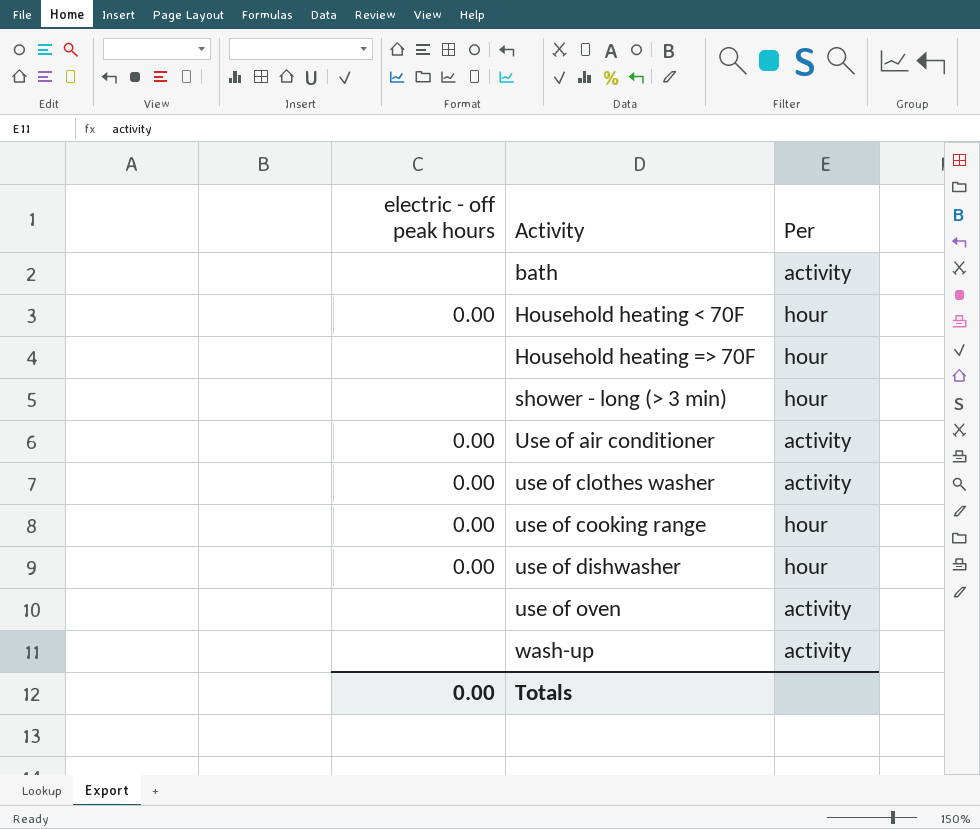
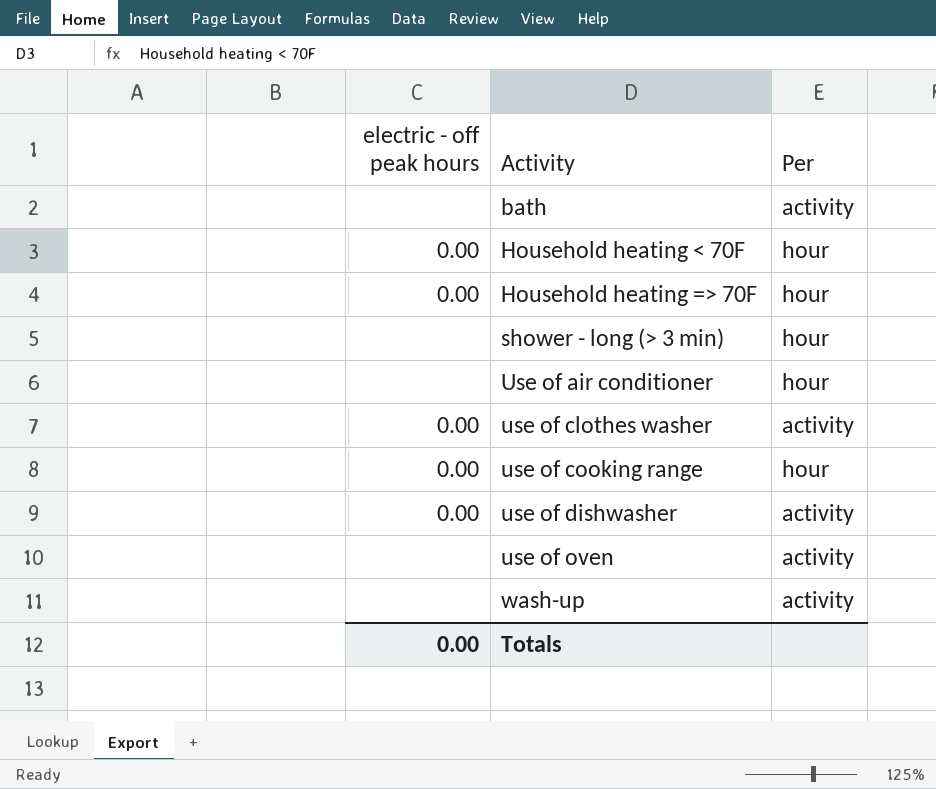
Household heating => 70F | electric - off peak hours: none -> 0.00
Use of air conditioner | electric - off peak hours: 0.00 -> none
Use of air conditioner | Per: activity -> hour
use of dishwasher | Per: hour -> activity

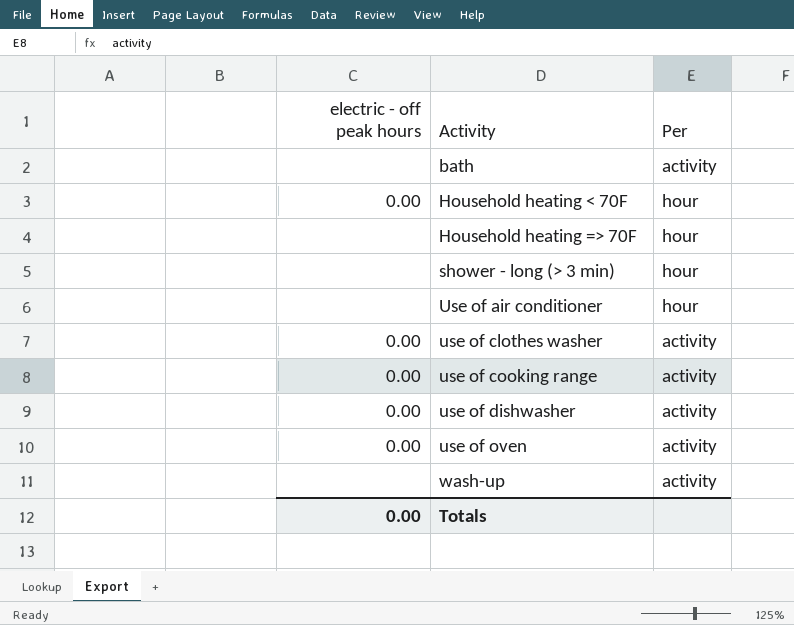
Household heating => 70F | electric - off peak hours: 0.00 -> none
use of cooking range | Per: hour -> activity
use of oven | electric - off peak hours: none -> 0.00

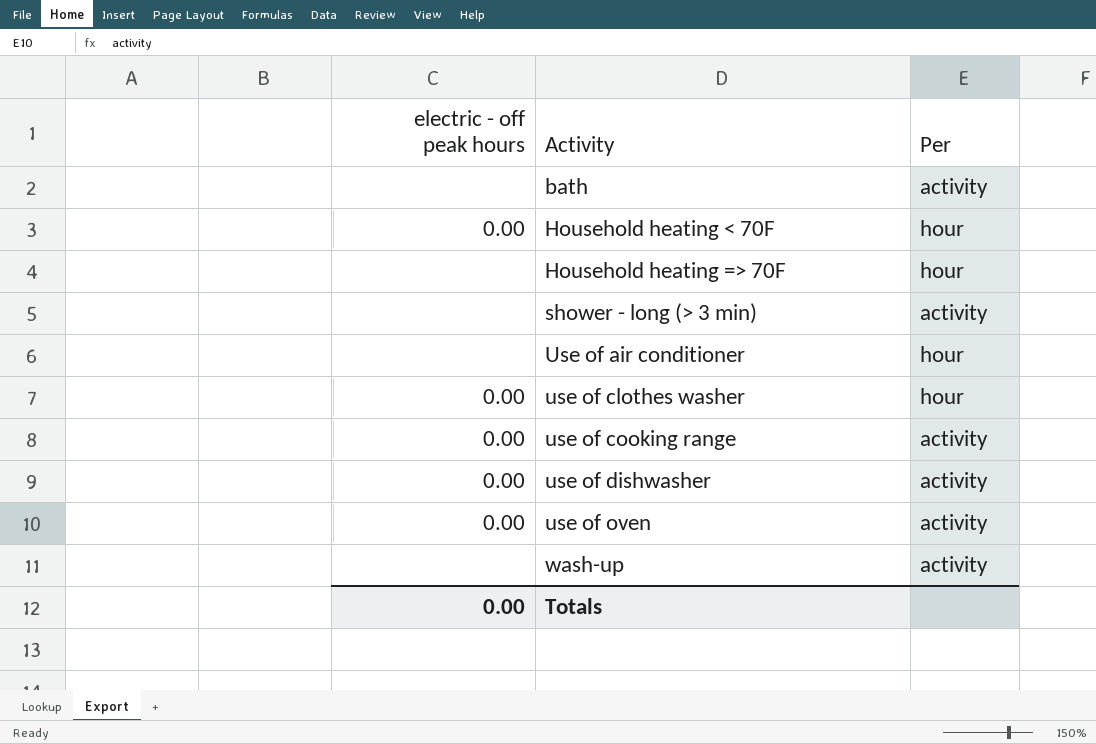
shower - long (> 3 min) | Per: hour -> activity
use of clothes washer | Per: activity -> hour

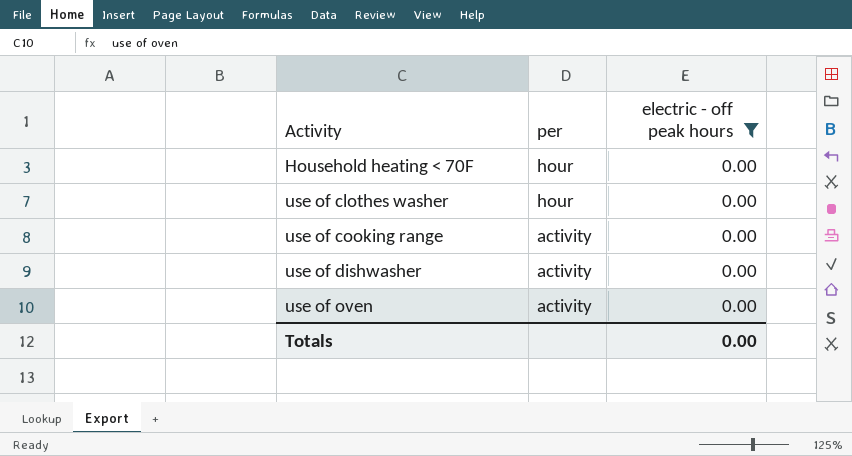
filter: none -> electric - off peak hours = 0.00
column name: Per -> per
column electric - off peak hours | position: 1 -> 3

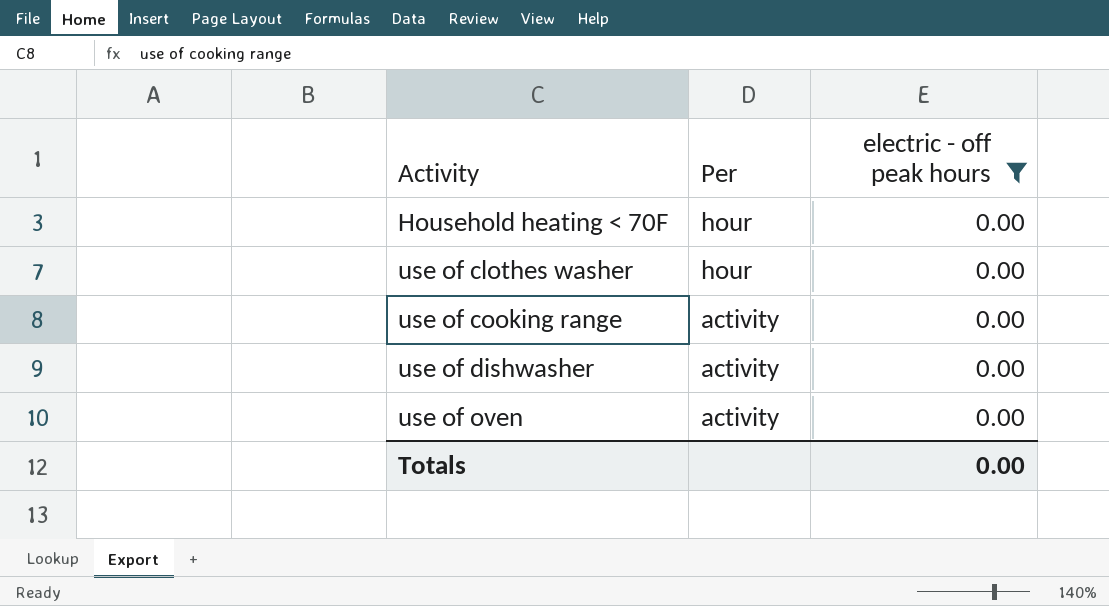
column name: per -> Per

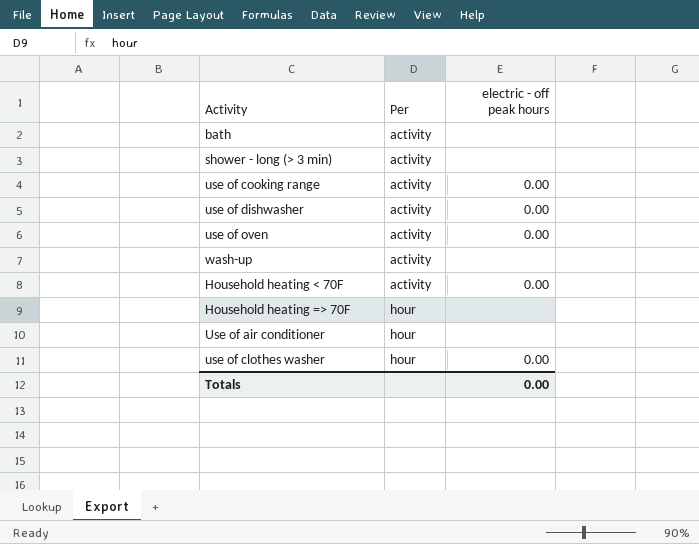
filter: electric - off peak hours = 0.00 -> none
row order: Activity ascending -> Per ascending
Household heating < 70F | Per: hour -> activity

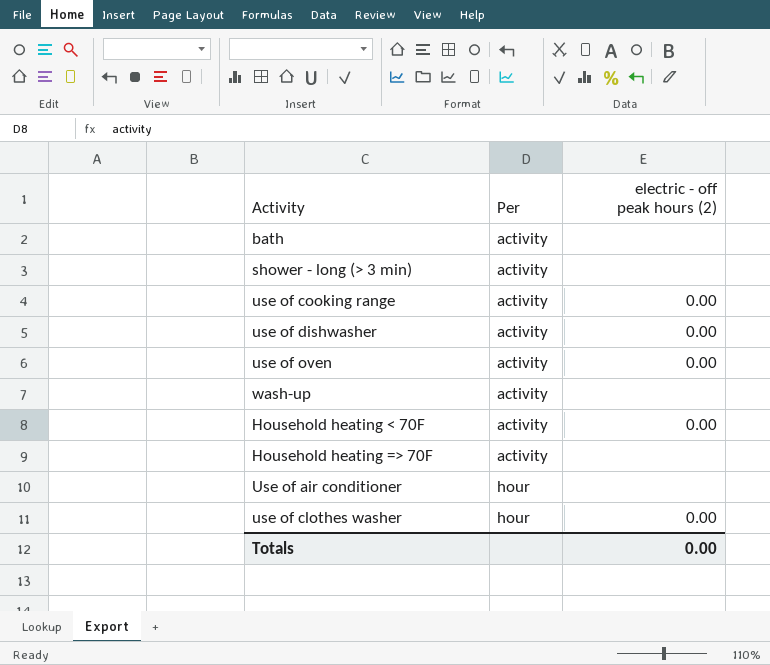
column name: electric - off peak hours -> electric - off peak hours (2)
Household heating => 70F | Per: hour -> activity

